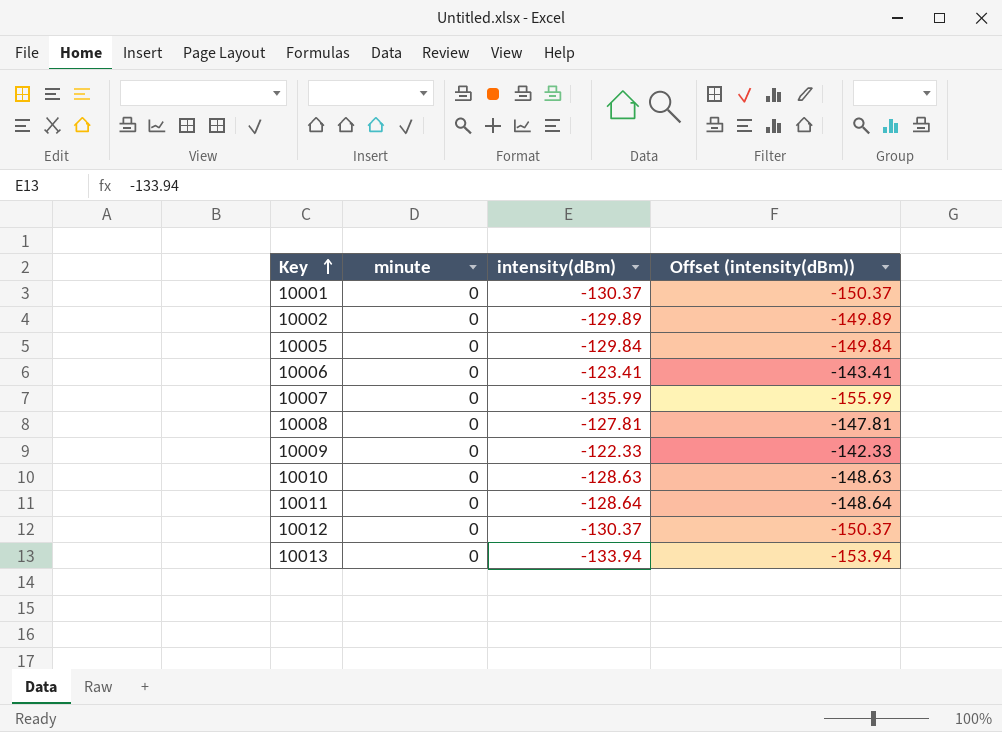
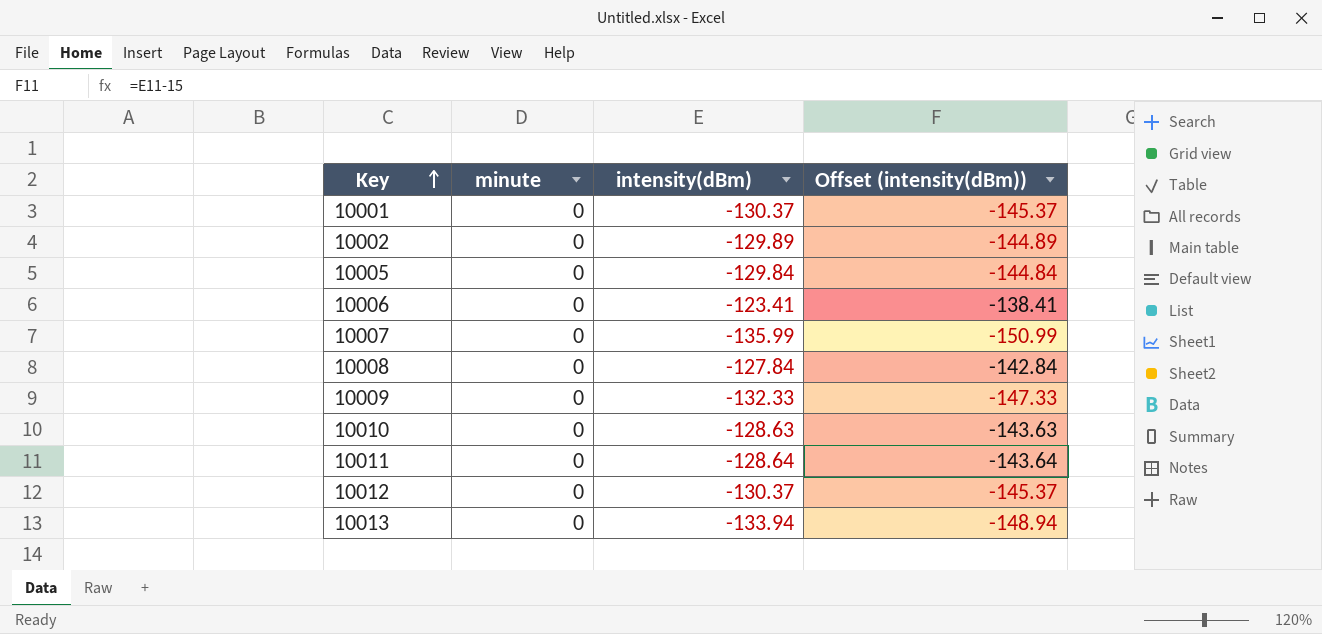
column Offset (intensity(dBm)) | formula: [intensity(dBm)] - 20 -> [intensity(dBm)] - 15
10008 | intensity(dBm): -127.81 -> -127.84
10009 | intensity(dBm): -122.33 -> -132.33

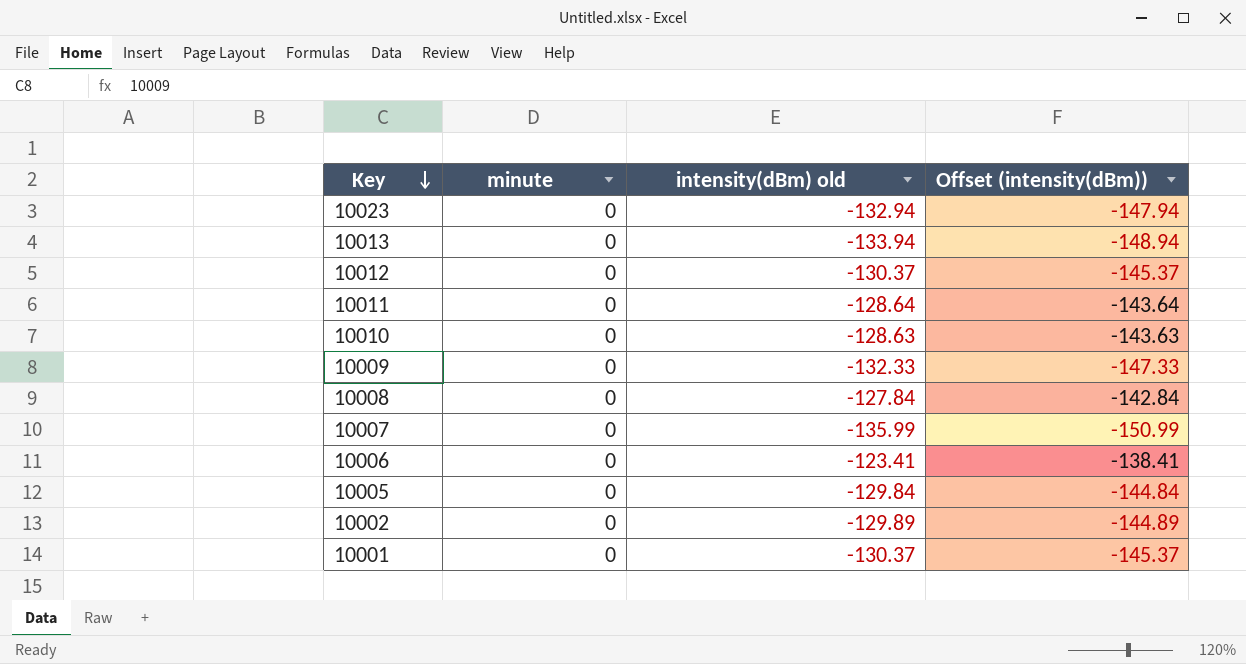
row order: Key ascending -> Key descending
column name: intensity(dBm) -> intensity(dBm) old
row 10023: none -> 0 | -132.94 | -147.94

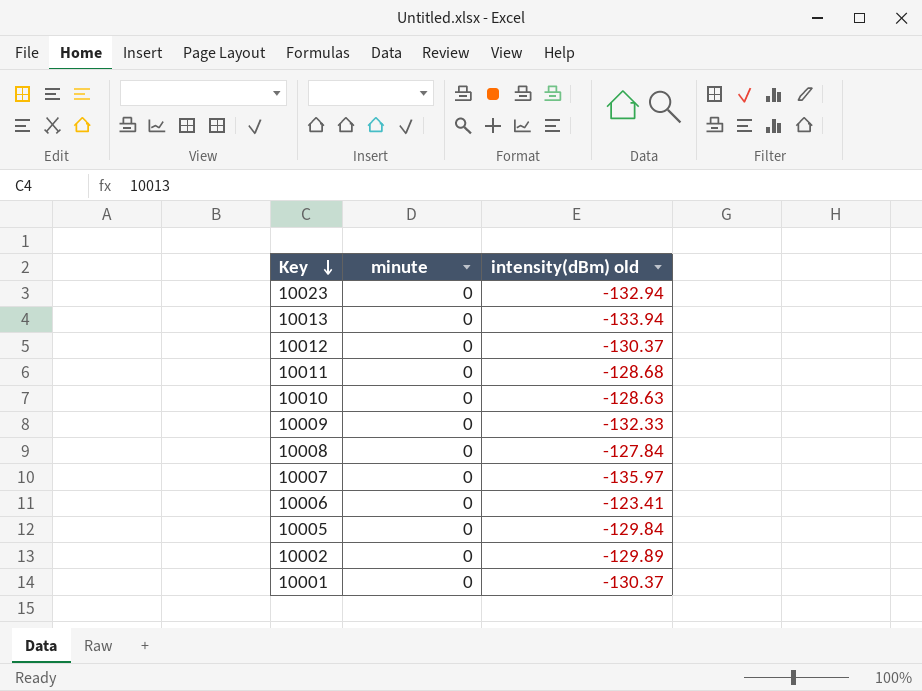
column Offset (intensity(dBm)) | formula: [intensity(dBm) old] - 15 -> none
10011 | intensity(dBm) old: -128.64 -> -128.68
10007 | intensity(dBm) old: -135.99 -> -135.97

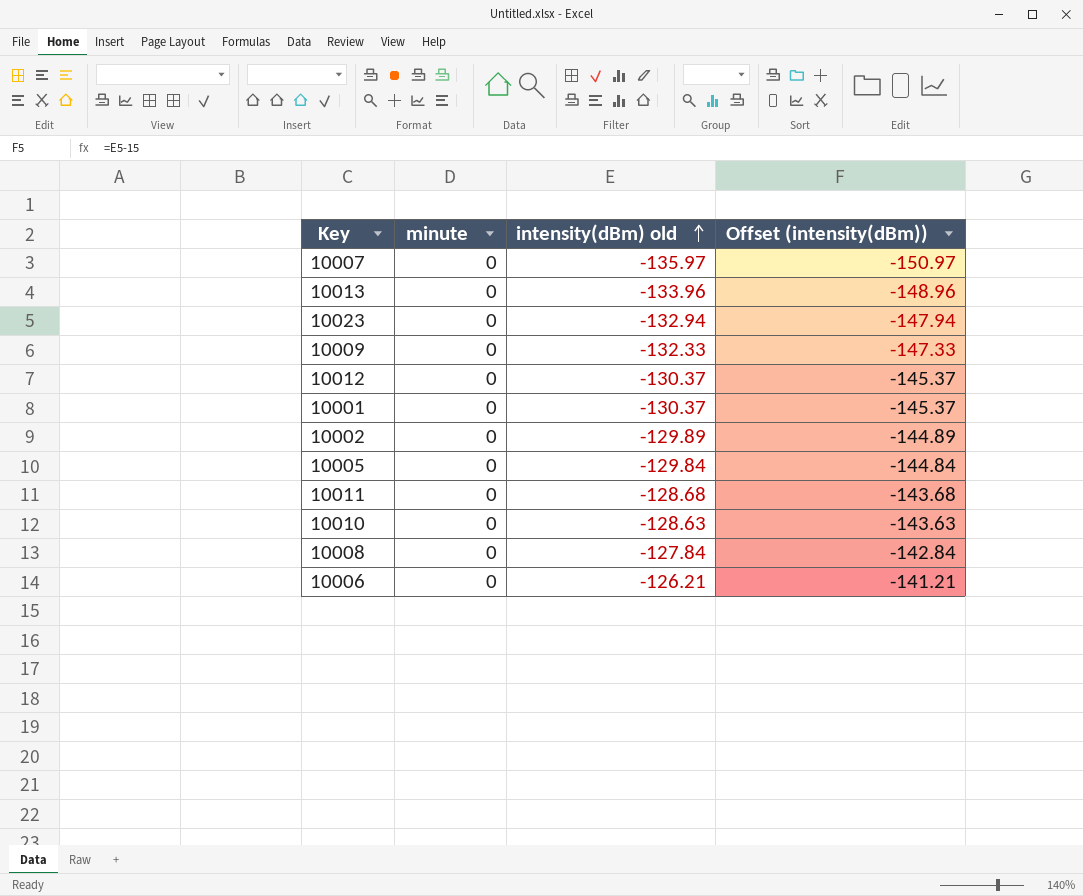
row order: Key descending -> intensity(dBm) old ascending
column Offset (intensity(dBm)) | formula: none -> [intensity(dBm) old] - 15
10013 | intensity(dBm) old: -133.94 -> -133.96
10006 | intensity(dBm) old: -123.41 -> -126.21

